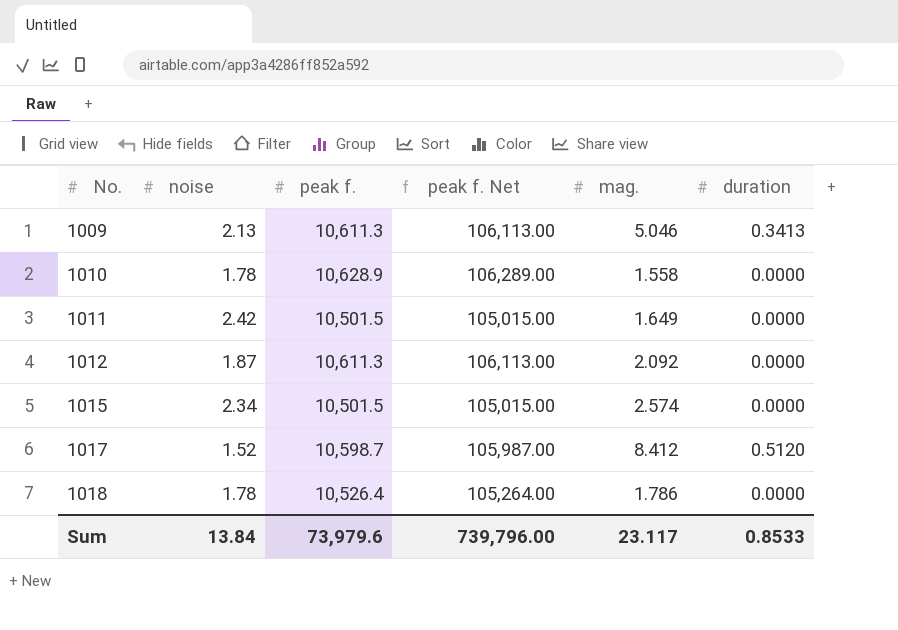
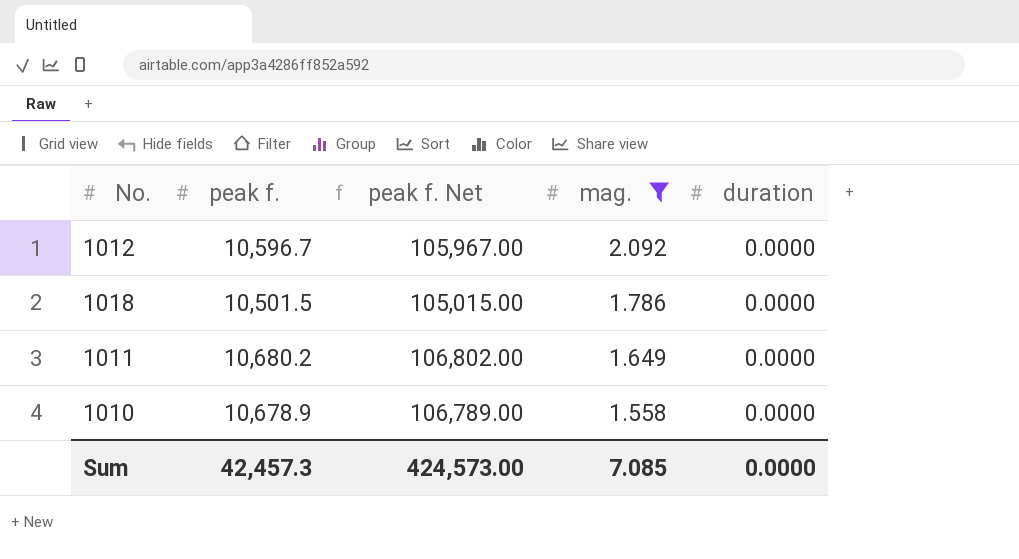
filter: none -> mag. <= 2.092
row order: No. ascending -> mag. descending
column noise | position: 2 -> none
1012 | peak f.: 10,611.3 -> 10,596.7
1012 | peak f. Net: 106,113.00 -> 105,967.00
1018 | peak f.: 10,526.4 -> 10,501.5
1018 | peak f. Net: 105,264.00 -> 105,015.00
1011 | peak f.: 10,501.5 -> 10,680.2
1011 | peak f. Net: 105,015.00 -> 106,802.00
1010 | peak f.: 10,628.9 -> 10,678.9
1010 | peak f. Net: 106,289.00 -> 106,789.00
Sum | peak f.: 73,979.6 -> 42,457.3
Sum | peak f. Net: 739,796.00 -> 424,573.00
Sum | mag.: 23.117 -> 7.085
Sum | duration: 0.8533 -> 0.0000

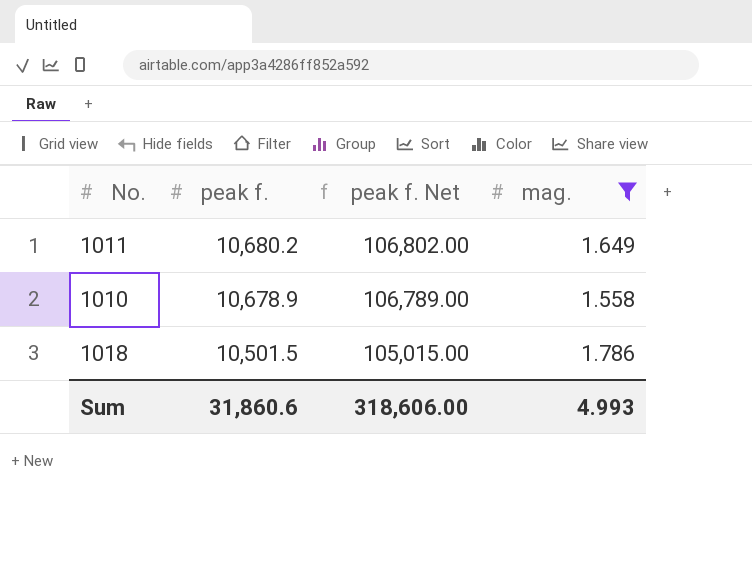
row order: mag. descending -> peak f. descending
column duration | position: 5 -> none
row 1012: 10,596.7 | 105,967.00 | 2.092 | 0.0000 -> none
Sum | peak f.: 42,457.3 -> 31,860.6
Sum | peak f. Net: 424,573.00 -> 318,606.00
Sum | mag.: 7.085 -> 4.993

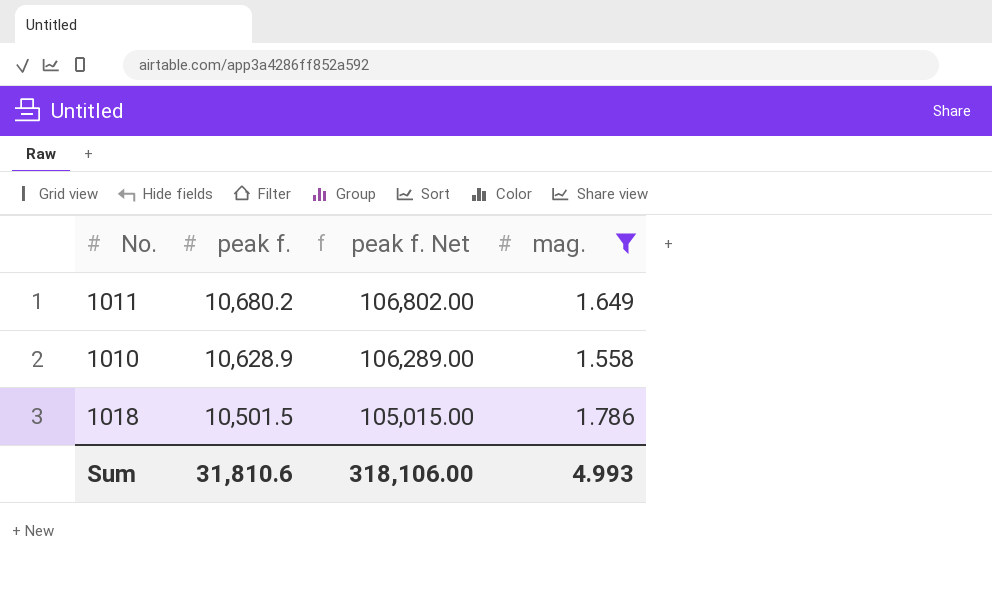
1010 | peak f.: 10,678.9 -> 10,628.9
1010 | peak f. Net: 106,789.00 -> 106,289.00
Sum | peak f.: 31,860.6 -> 31,810.6
Sum | peak f. Net: 318,606.00 -> 318,106.00

